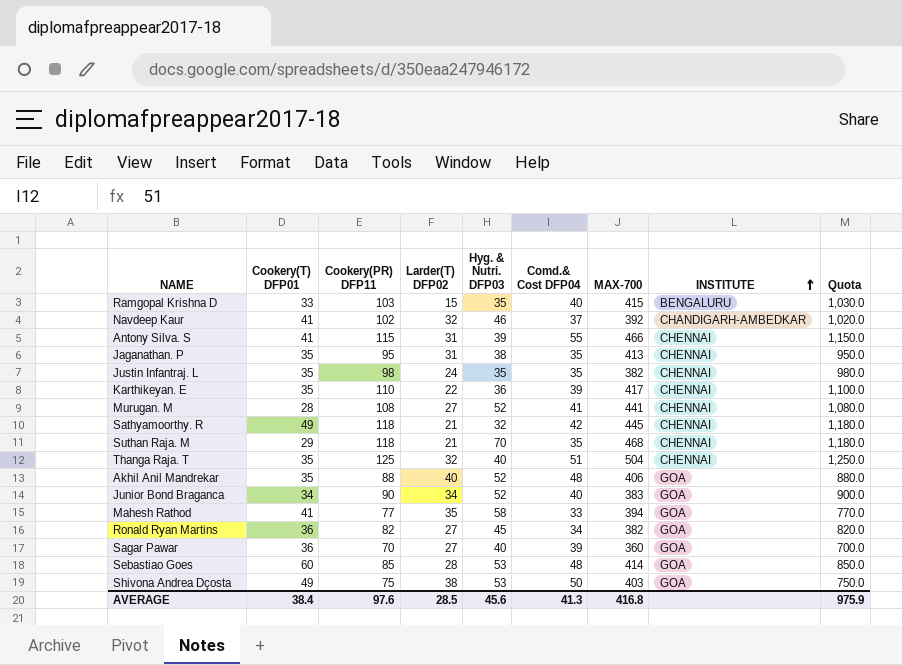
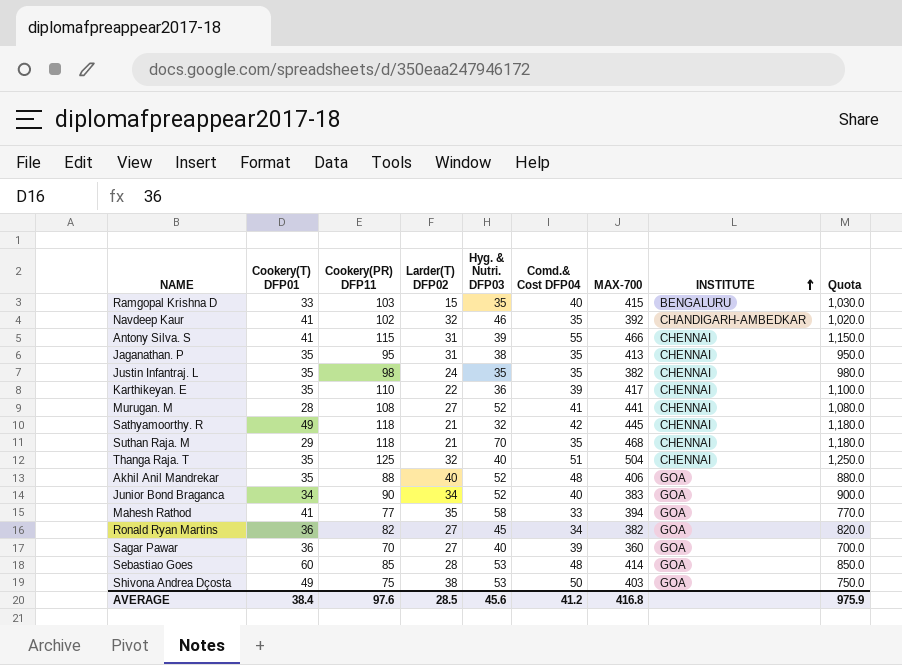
Navdeep Kaur | Comd.& Cost DFP04: 37 -> 35
AVERAGE | Comd.& Cost DFP04: 41.3 -> 41.2

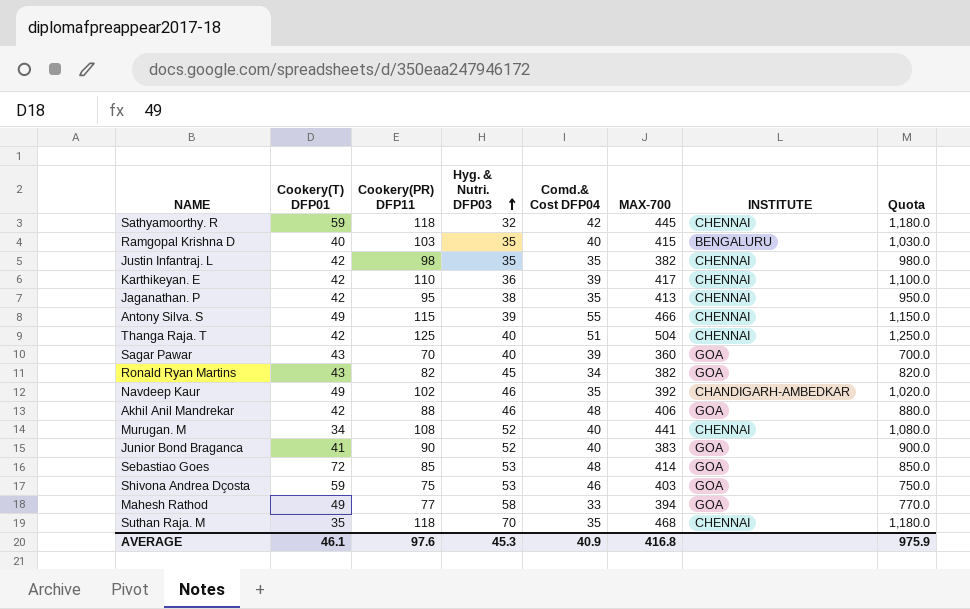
row order: INSTITUTE ascending -> Hyg. & Nutri. DFP03 ascending
column Larder(T) DFP02 | position: 4 -> none
Sathyamoorthy. R | Cookery(T) DFP01: 49 -> 59
Ramgopal Krishna D | Cookery(T) DFP01: 33 -> 40
Justin Infantraj. L | Cookery(T) DFP01: 35 -> 42
Karthikeyan. E | Cookery(T) DFP01: 35 -> 42
Jaganathan. P | Cookery(T) DFP01: 35 -> 42
Antony Silva. S | Cookery(T) DFP01: 41 -> 49
Thanga Raja. T | Cookery(T) DFP01: 35 -> 42
Sagar Pawar | Cookery(T) DFP01: 36 -> 43
Ronald Ryan Martins | Cookery(T) DFP01: 36 -> 43
Navdeep Kaur | Cookery(T) DFP01: 41 -> 49
Akhil Anil Mandrekar | Cookery(T) DFP01: 35 -> 42
Akhil Anil Mandrekar | Hyg. & Nutri. DFP03: 52 -> 46
Murugan. M | Cookery(T) DFP01: 28 -> 34
Murugan. M | Comd.& Cost DFP04: 41 -> 40
Junior Bond Braganca | Cookery(T) DFP01: 34 -> 41
Sebastiao Goes | Cookery(T) DFP01: 60 -> 72
Shivona Andrea Dçosta | Cookery(T) DFP01: 49 -> 59
Shivona Andrea Dçosta | Comd.& Cost DFP04: 50 -> 46
Mahesh Rathod | Cookery(T) DFP01: 41 -> 49
Suthan Raja. M | Cookery(T) DFP01: 29 -> 35
AVERAGE | Cookery(T) DFP01: 38.4 -> 46.1
AVERAGE | Hyg. & Nutri. DFP03: 45.6 -> 45.3
AVERAGE | Comd.& Cost DFP04: 41.2 -> 40.9

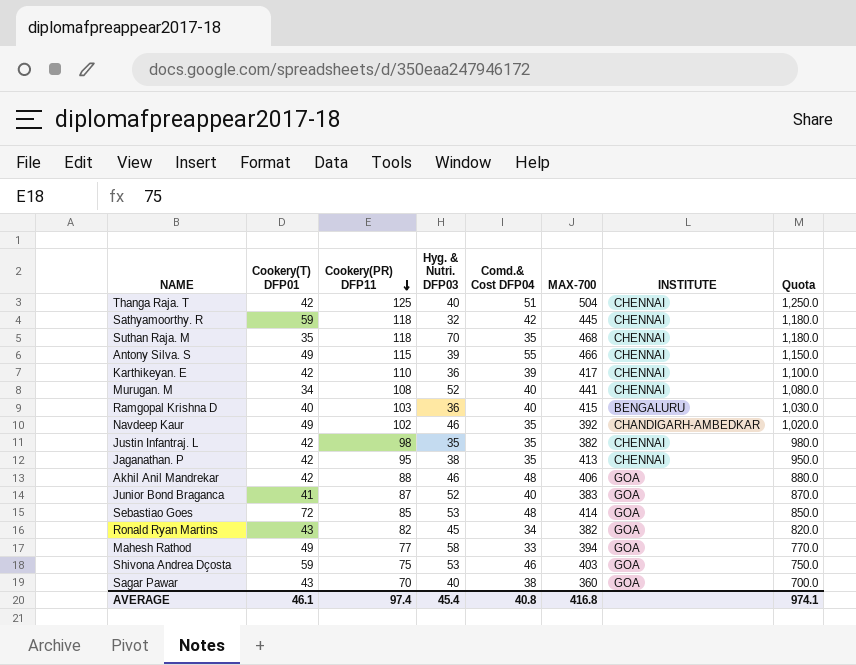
row order: Hyg. & Nutri. DFP03 ascending -> Cookery(PR) DFP11 descending
Ramgopal Krishna D | Hyg. & Nutri. DFP03: 35 -> 36
Junior Bond Braganca | Cookery(PR) DFP11: 90 -> 87
Junior Bond Braganca | Quota: 900.0 -> 870.0
Sagar Pawar | Comd.& Cost DFP04: 39 -> 38
AVERAGE | Cookery(PR) DFP11: 97.6 -> 97.4
AVERAGE | Hyg. & Nutri. DFP03: 45.3 -> 45.4
AVERAGE | Comd.& Cost DFP04: 40.9 -> 40.8
AVERAGE | Quota: 975.9 -> 974.1

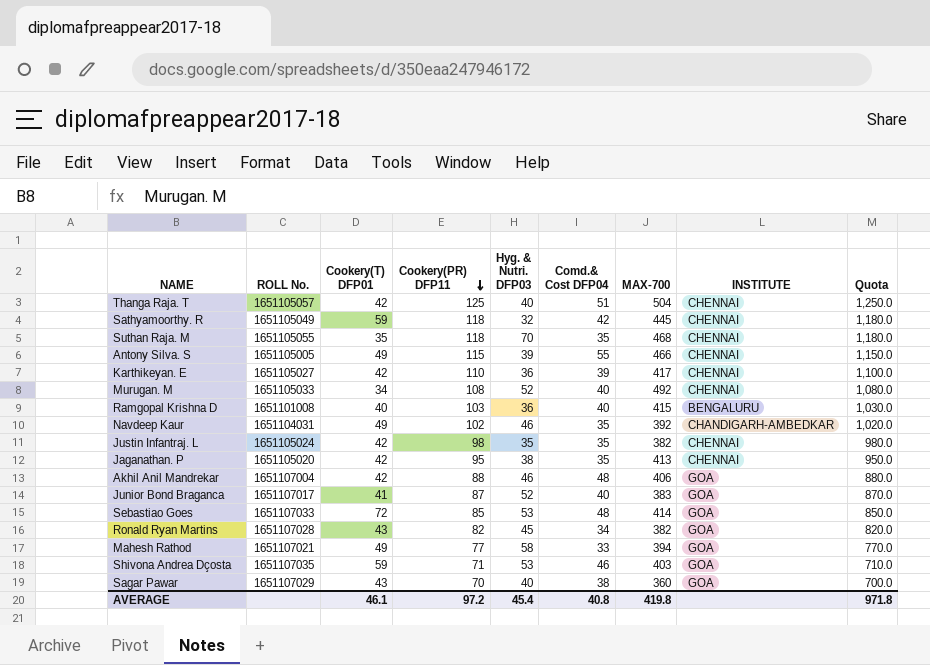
column ROLL No. | position: none -> 2
Murugan. M | MAX-700: 441 -> 492
Shivona Andrea Dçosta | Cookery(PR) DFP11: 75 -> 71
Shivona Andrea Dçosta | Quota: 750.0 -> 710.0
AVERAGE | Cookery(PR) DFP11: 97.4 -> 97.2
AVERAGE | MAX-700: 416.8 -> 419.8
AVERAGE | Quota: 974.1 -> 971.8

